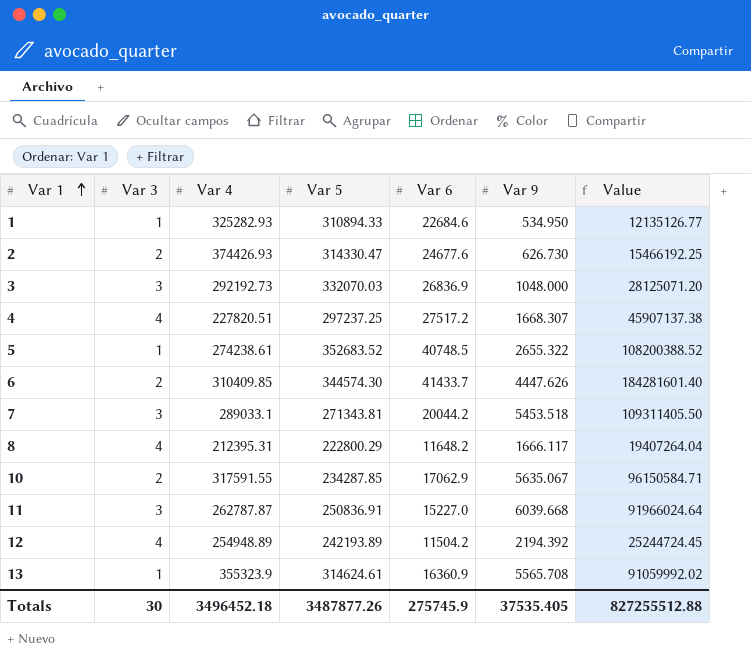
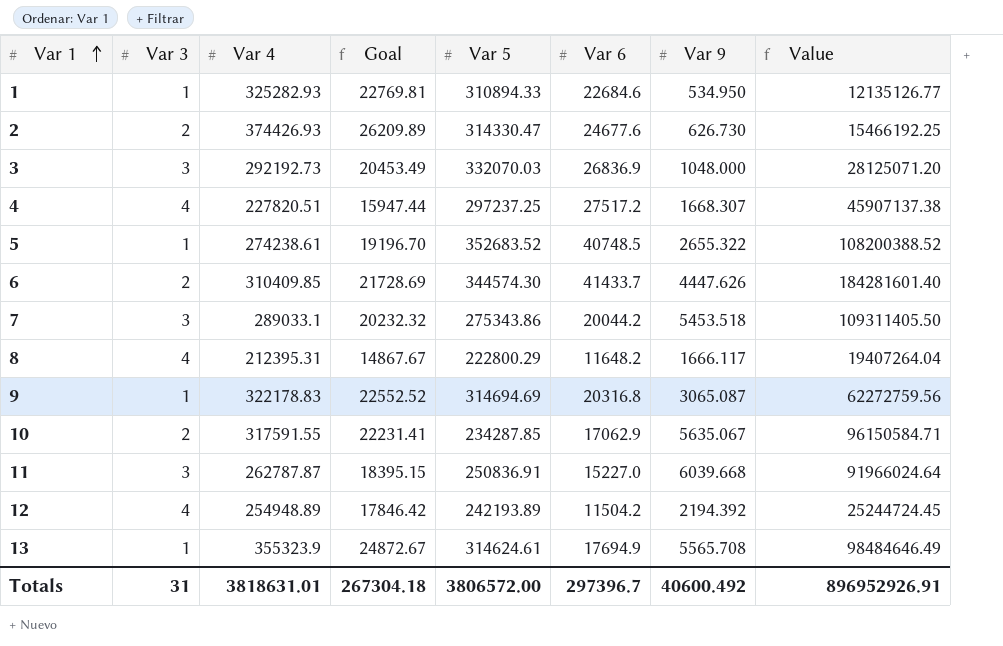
column Goal | formula: none -> [Var 4] * 0.07
7 | Var 5: 271343.81 -> 275343.86
row 9: none -> 1 | 322178.83 | 22552.52 | 314694.69 | 20316.8 | 3065.087 | 62272759.56
13 | Var 6: 16360.9 -> 17694.9
13 | Value: 91059992.02 -> 98484646.49
Totals | Var 3: 30 -> 31
Totals | Var 4: 3496452.18 -> 3818631.01
Totals | Var 5: 3487877.26 -> 3806572.00
Totals | Var 6: 275745.9 -> 297396.7
Totals | Var 9: 37535.405 -> 40600.492
Totals | Value: 827255512.88 -> 896952926.91

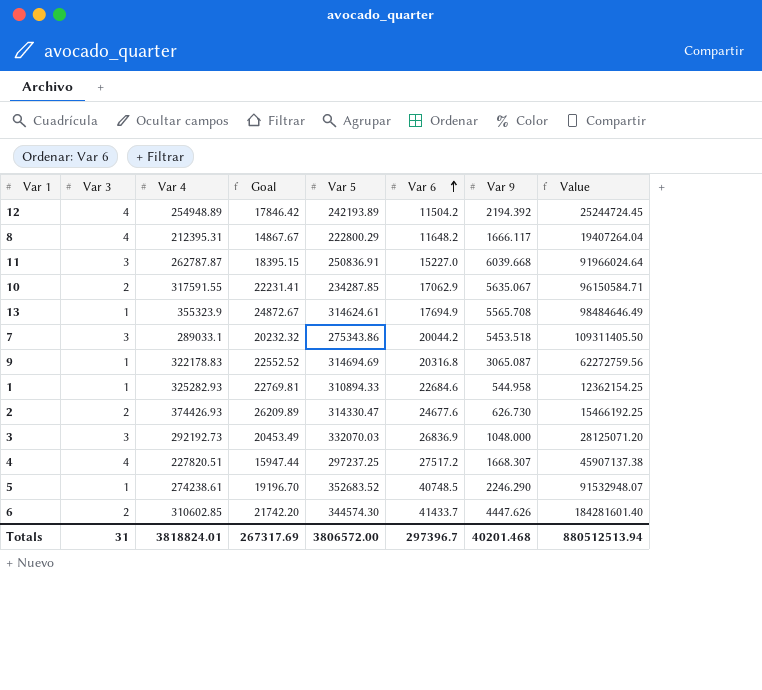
row order: Var 1 ascending -> Var 6 ascending
1 | Var 9: 534.950 -> 544.958
1 | Value: 12135126.77 -> 12362154.25
5 | Var 9: 2655.322 -> 2246.290
5 | Value: 108200388.52 -> 91532948.07
6 | Var 4: 310409.85 -> 310602.85
6 | Goal: 21728.69 -> 21742.20
Totals | Var 4: 3818631.01 -> 3818824.01
Totals | Goal: 267304.18 -> 267317.69
Totals | Var 9: 40600.492 -> 40201.468
Totals | Value: 896952926.91 -> 880512513.94

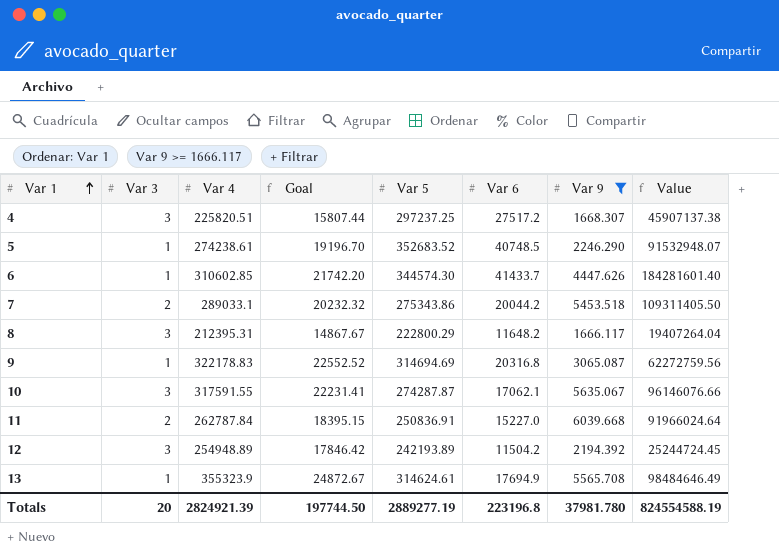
filter: none -> Var 9 >= 1666.117
row order: Var 6 ascending -> Var 1 ascending
4 | Var 3: 4 -> 3
4 | Var 4: 227820.51 -> 225820.51
4 | Goal: 15947.44 -> 15807.44
6 | Var 3: 2 -> 1
7 | Var 3: 3 -> 2
8 | Var 3: 4 -> 3
10 | Var 3: 2 -> 3
10 | Var 5: 234287.85 -> 274287.87
10 | Var 6: 17062.9 -> 17062.1
10 | Value: 96150584.71 -> 96146076.66
11 | Var 3: 3 -> 2
11 | Var 4: 262787.87 -> 262787.84
12 | Var 3: 4 -> 3
Totals | Var 3: 31 -> 20
Totals | Var 4: 3818824.01 -> 2824921.39
Totals | Goal: 267317.69 -> 197744.50
Totals | Var 5: 3806572.00 -> 2889277.19
Totals | Var 6: 297396.7 -> 223196.8
Totals | Var 9: 40201.468 -> 37981.780
Totals | Value: 880512513.94 -> 824554588.19

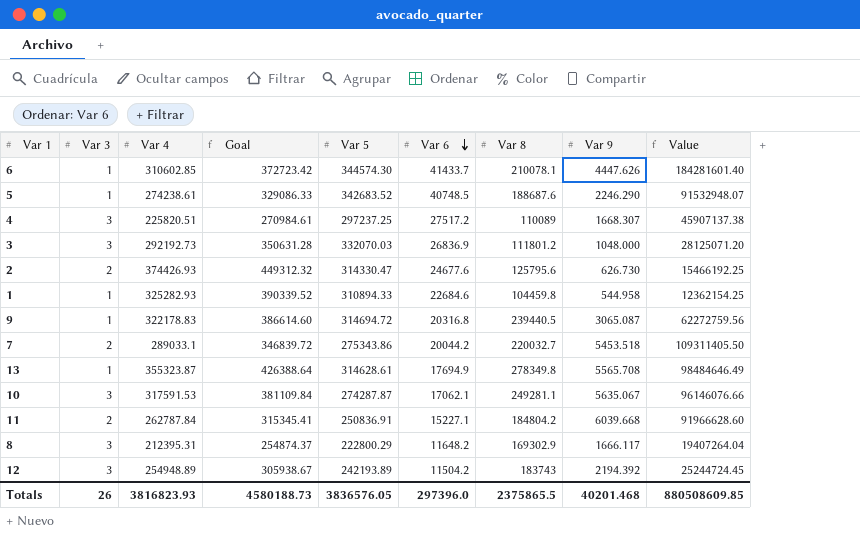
filter: Var 9 >= 1666.117 -> none
row order: Var 1 ascending -> Var 6 descending
column Goal | formula: [Var 4] * 0.07 -> [Var 4] * 1.2
column Var 8 | position: none -> 7
5 | Var 5: 352683.52 -> 342683.52
9 | Var 5: 314694.69 -> 314694.72
13 | Var 4: 355323.9 -> 355323.87
13 | Var 5: 314624.61 -> 314628.61
10 | Var 4: 317591.55 -> 317591.53
11 | Var 6: 15227.0 -> 15227.1
11 | Value: 91966024.64 -> 91966628.60
Totals | Var 3: 20 -> 26
Totals | Var 4: 2824921.39 -> 3816823.93
Totals | Goal: 197744.50 -> 4580188.73
Totals | Var 5: 2889277.19 -> 3836576.05
Totals | Var 6: 223196.8 -> 297396.0
Totals | Var 9: 37981.780 -> 40201.468
Totals | Value: 824554588.19 -> 880508609.85

